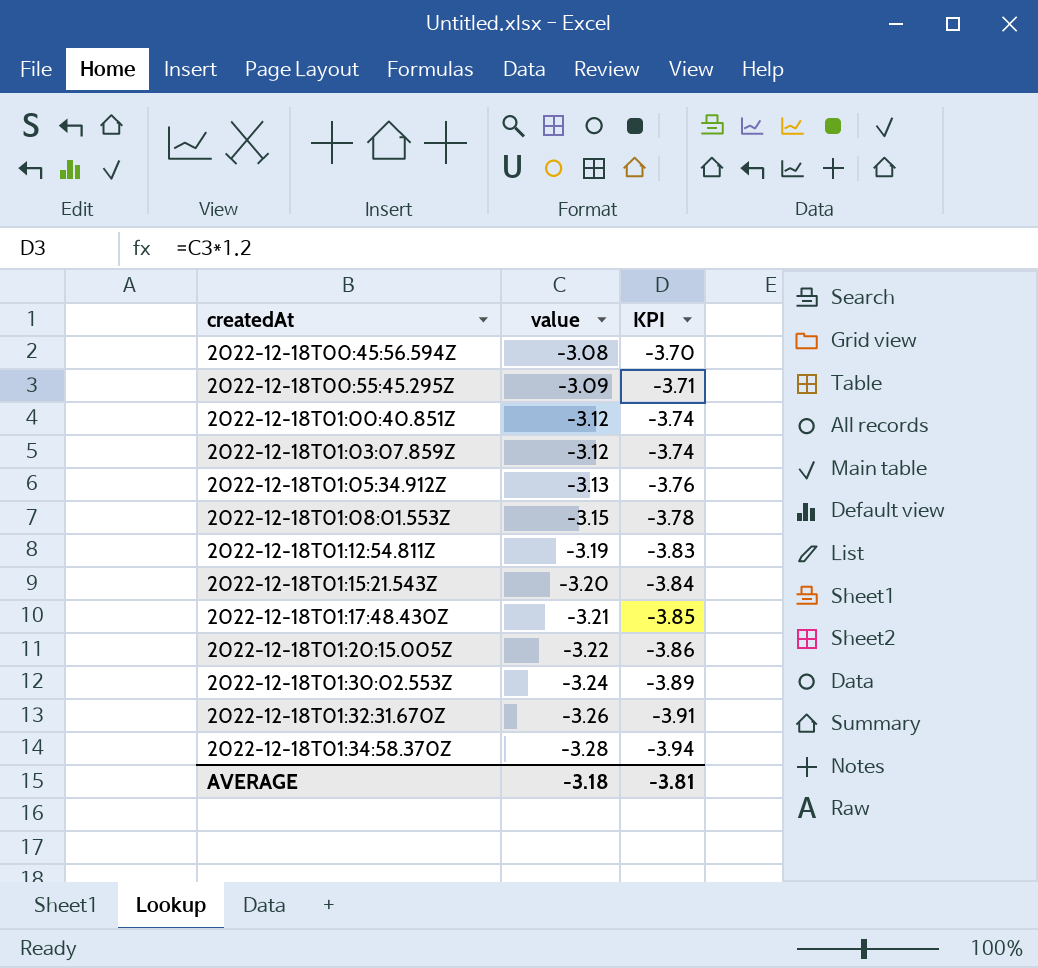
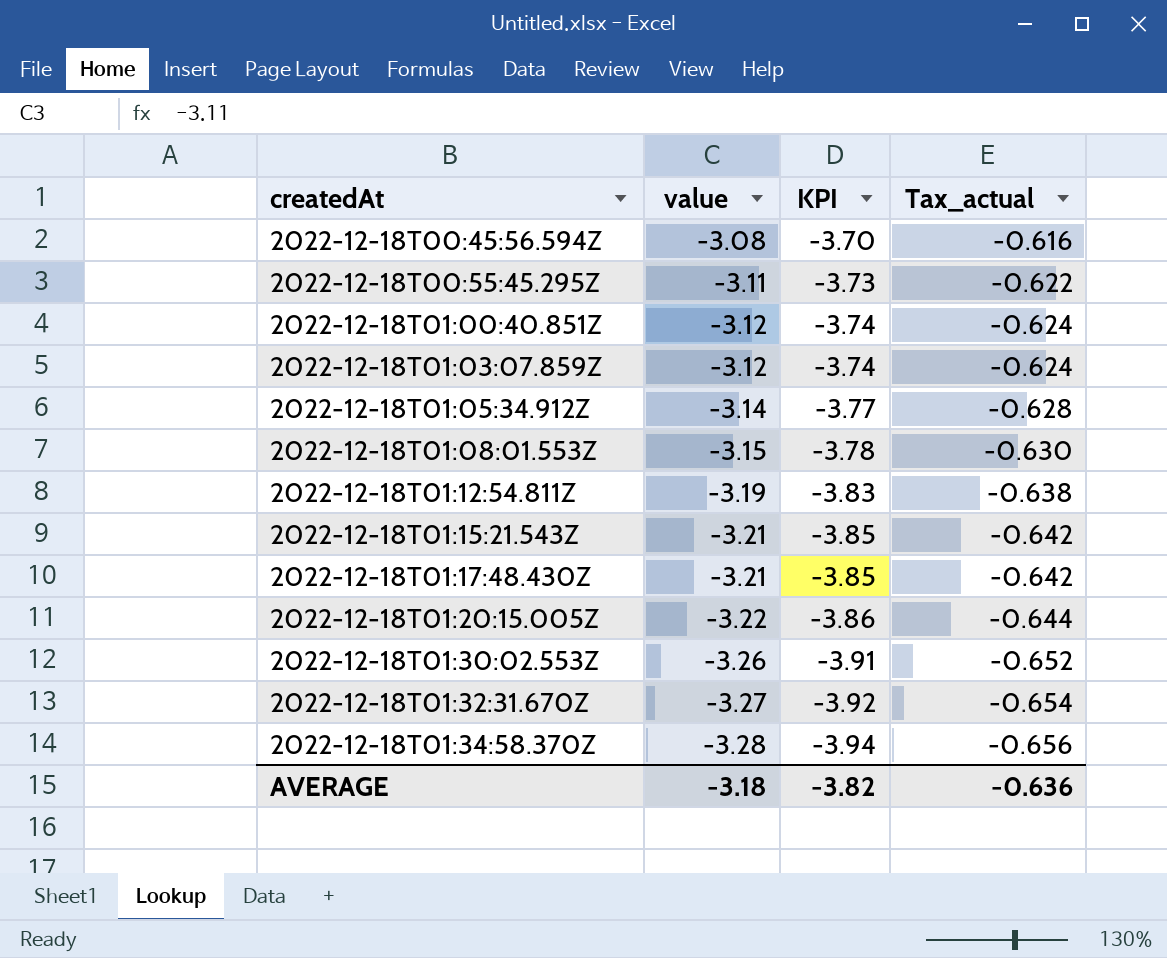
column Tax_actual | formula: none -> [value] * 0.2
2022-12-18T00:55:45.295Z | value: -3.09 -> -3.11
2022-12-18T00:55:45.295Z | KPI: -3.71 -> -3.73
2022-12-18T01:05:34.912Z | value: -3.13 -> -3.14
2022-12-18T01:05:34.912Z | KPI: -3.76 -> -3.77
2022-12-18T01:15:21.543Z | value: -3.20 -> -3.21
2022-12-18T01:15:21.543Z | KPI: -3.84 -> -3.85
2022-12-18T01:30:02.553Z | value: -3.24 -> -3.26
2022-12-18T01:30:02.553Z | KPI: -3.89 -> -3.91
2022-12-18T01:32:31.670Z | value: -3.26 -> -3.27
2022-12-18T01:32:31.670Z | KPI: -3.91 -> -3.92
AVERAGE | KPI: -3.81 -> -3.82

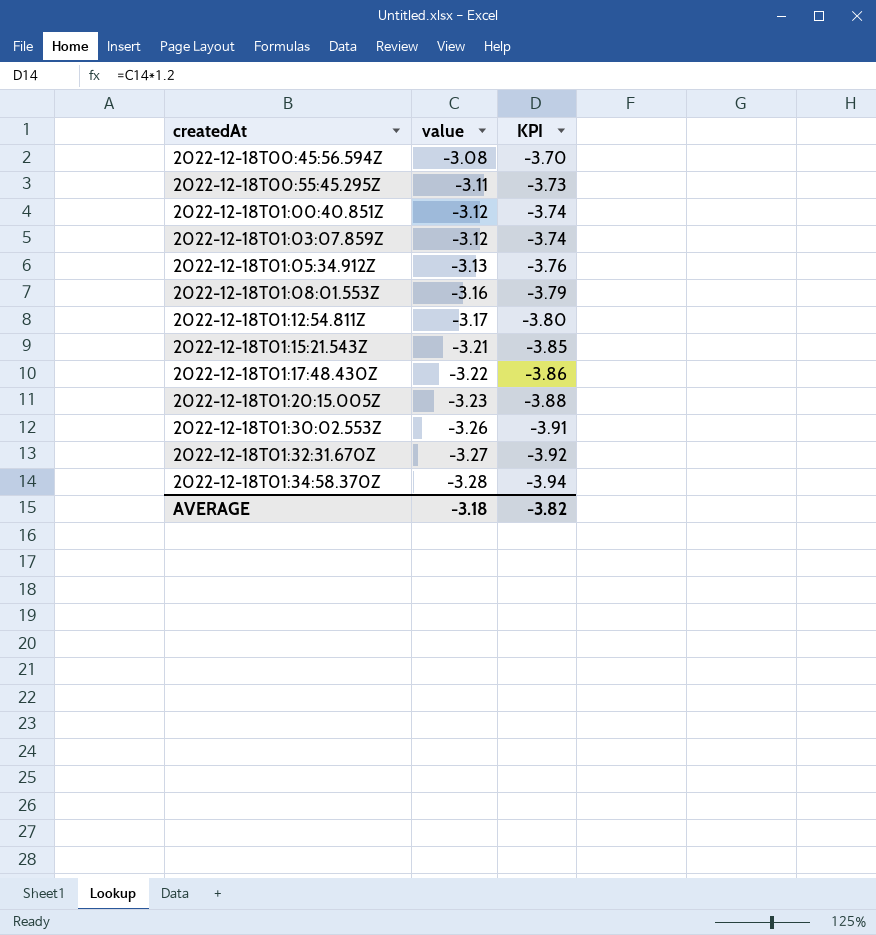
column Tax_actual | formula: [value] * 0.2 -> none
2022-12-18T01:05:34.912Z | value: -3.14 -> -3.13
2022-12-18T01:05:34.912Z | KPI: -3.77 -> -3.76
2022-12-18T01:08:01.553Z | value: -3.15 -> -3.16
2022-12-18T01:08:01.553Z | KPI: -3.78 -> -3.79
2022-12-18T01:12:54.811Z | value: -3.19 -> -3.17
2022-12-18T01:12:54.811Z | KPI: -3.83 -> -3.80
2022-12-18T01:17:48.430Z | value: -3.21 -> -3.22
2022-12-18T01:17:48.430Z | KPI: -3.85 -> -3.86
2022-12-18T01:20:15.005Z | value: -3.22 -> -3.23
2022-12-18T01:20:15.005Z | KPI: -3.86 -> -3.88

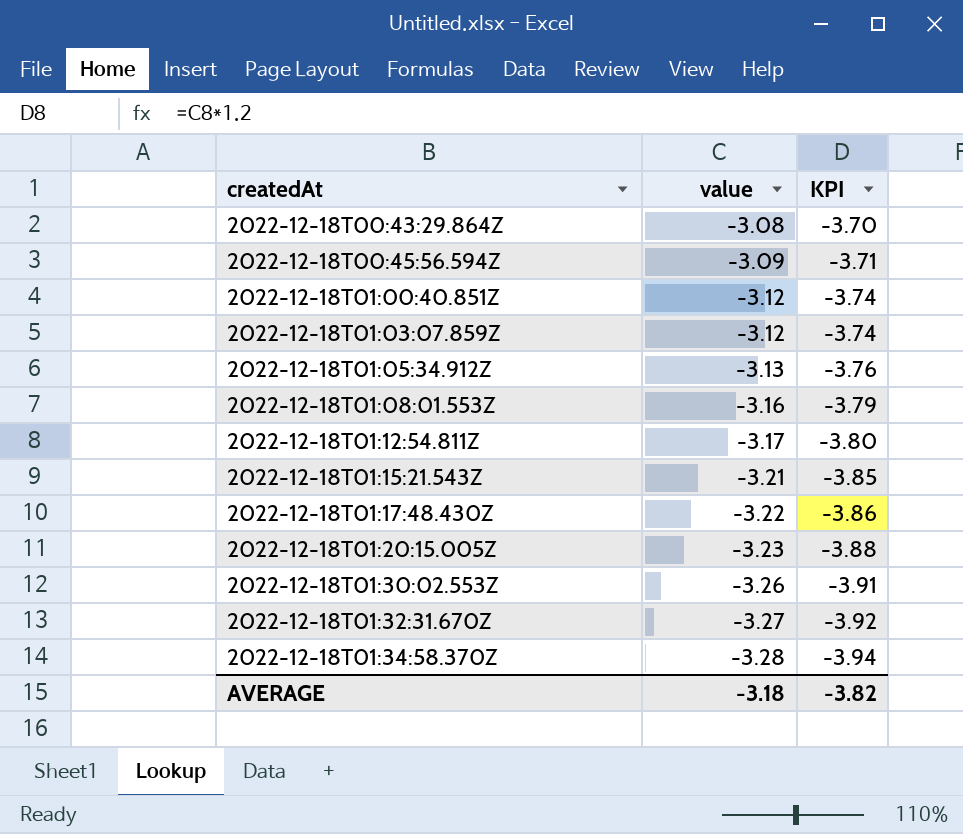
row 2022-12-18T00:55:45.295Z: -3.11 | -3.73 -> none
row 2022-12-18T00:43:29.864Z: none -> -3.08 | -3.70
2022-12-18T00:45:56.594Z | value: -3.08 -> -3.09
2022-12-18T00:45:56.594Z | KPI: -3.70 -> -3.71

